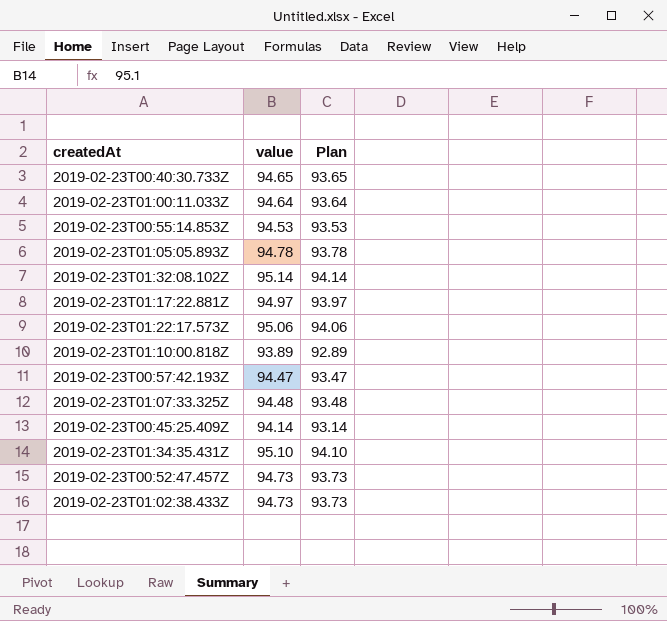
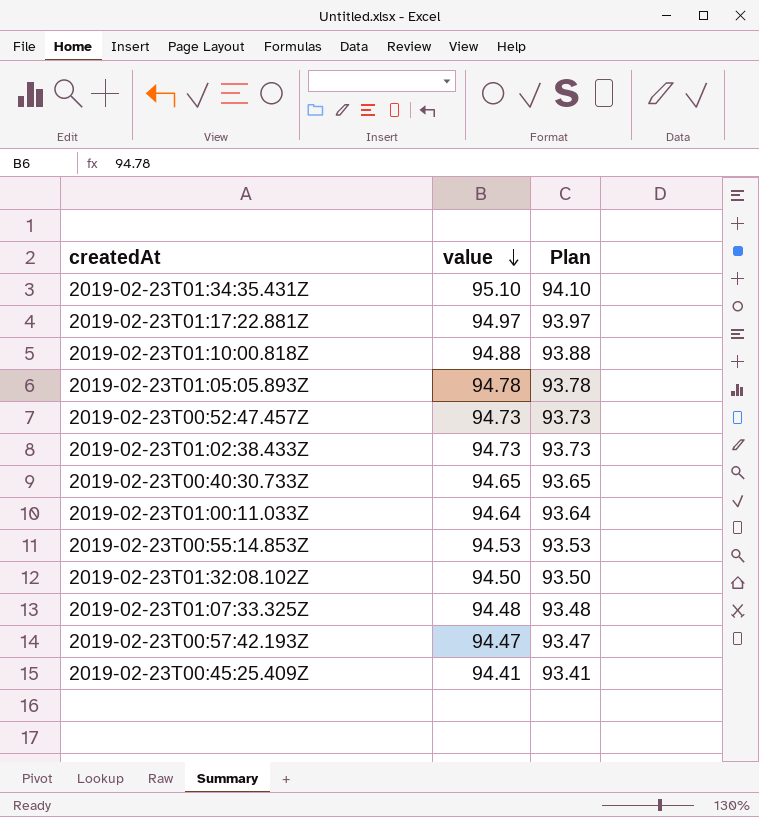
row order: none -> value descending
row 2019-02-23T01:22:17.573Z: 95.06 | 94.06 -> none
2019-02-23T01:10:00.818Z | value: 93.89 -> 94.88
2019-02-23T01:10:00.818Z | Plan: 92.89 -> 93.88
2019-02-23T01:32:08.102Z | value: 95.14 -> 94.50
2019-02-23T01:32:08.102Z | Plan: 94.14 -> 93.50
2019-02-23T00:45:25.409Z | value: 94.14 -> 94.41
2019-02-23T00:45:25.409Z | Plan: 93.14 -> 93.41

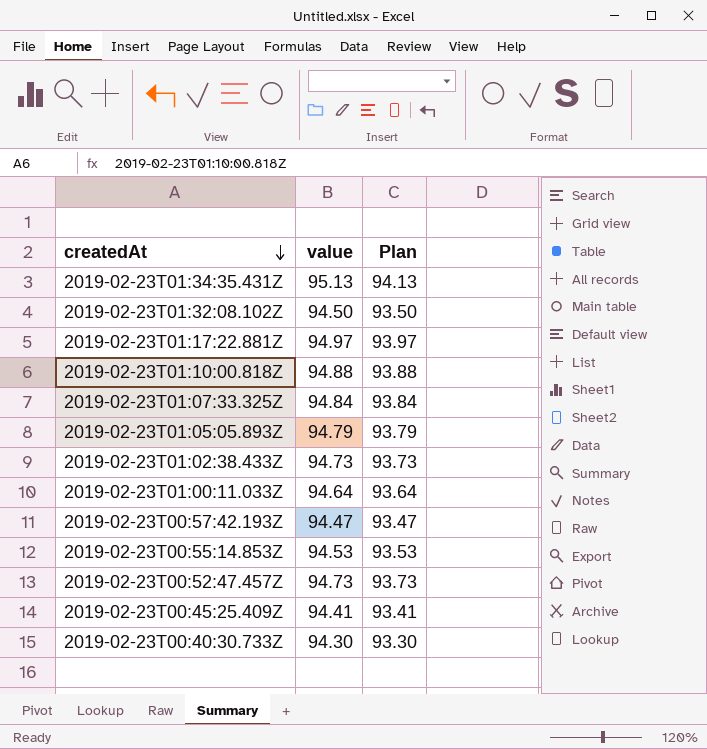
row order: value descending -> createdAt descending
2019-02-23T01:34:35.431Z | value: 95.10 -> 95.13
2019-02-23T01:34:35.431Z | Plan: 94.10 -> 94.13
2019-02-23T01:07:33.325Z | value: 94.48 -> 94.84
2019-02-23T01:07:33.325Z | Plan: 93.48 -> 93.84
2019-02-23T01:05:05.893Z | value: 94.78 -> 94.79
2019-02-23T01:05:05.893Z | Plan: 93.78 -> 93.79
2019-02-23T00:40:30.733Z | value: 94.65 -> 94.30
2019-02-23T00:40:30.733Z | Plan: 93.65 -> 93.30

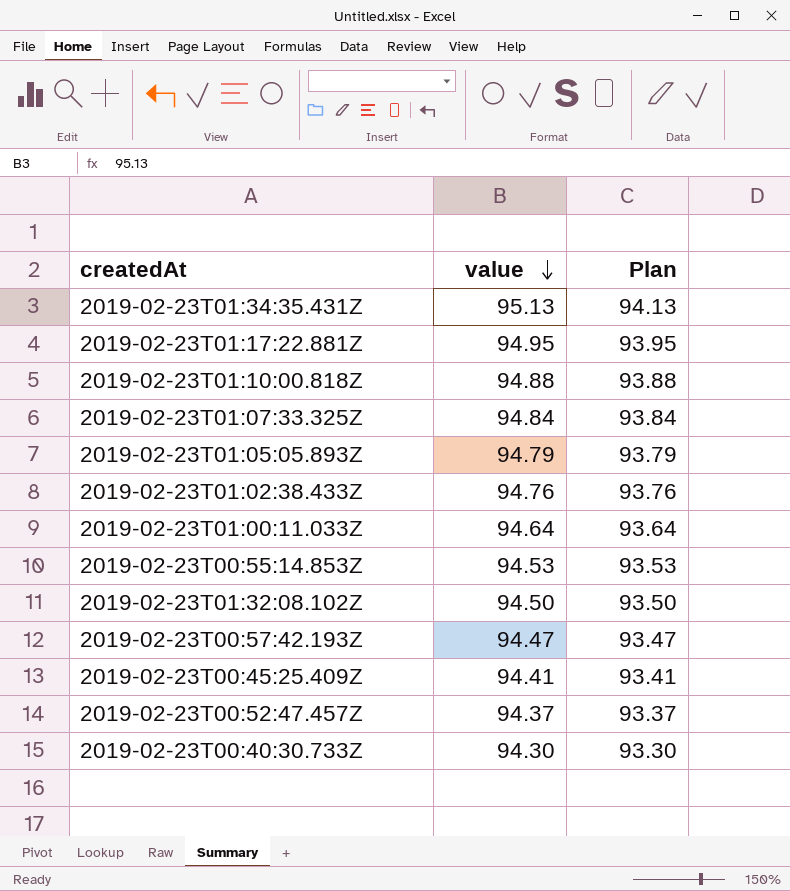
row order: createdAt descending -> value descending
2019-02-23T01:17:22.881Z | value: 94.97 -> 94.95
2019-02-23T01:17:22.881Z | Plan: 93.97 -> 93.95
2019-02-23T01:02:38.433Z | value: 94.73 -> 94.76
2019-02-23T01:02:38.433Z | Plan: 93.73 -> 93.76
2019-02-23T00:52:47.457Z | value: 94.73 -> 94.37
2019-02-23T00:52:47.457Z | Plan: 93.73 -> 93.37

